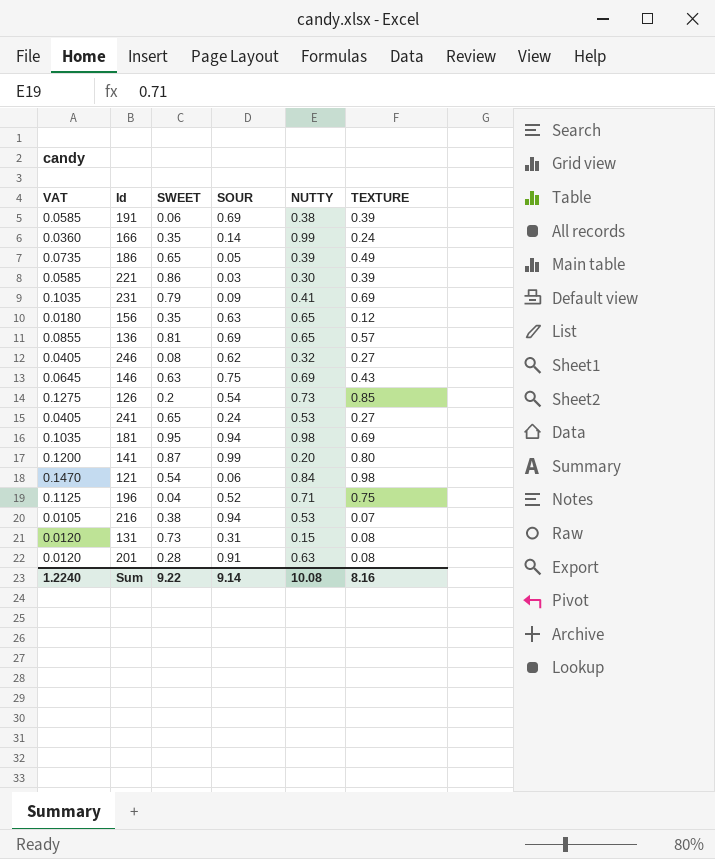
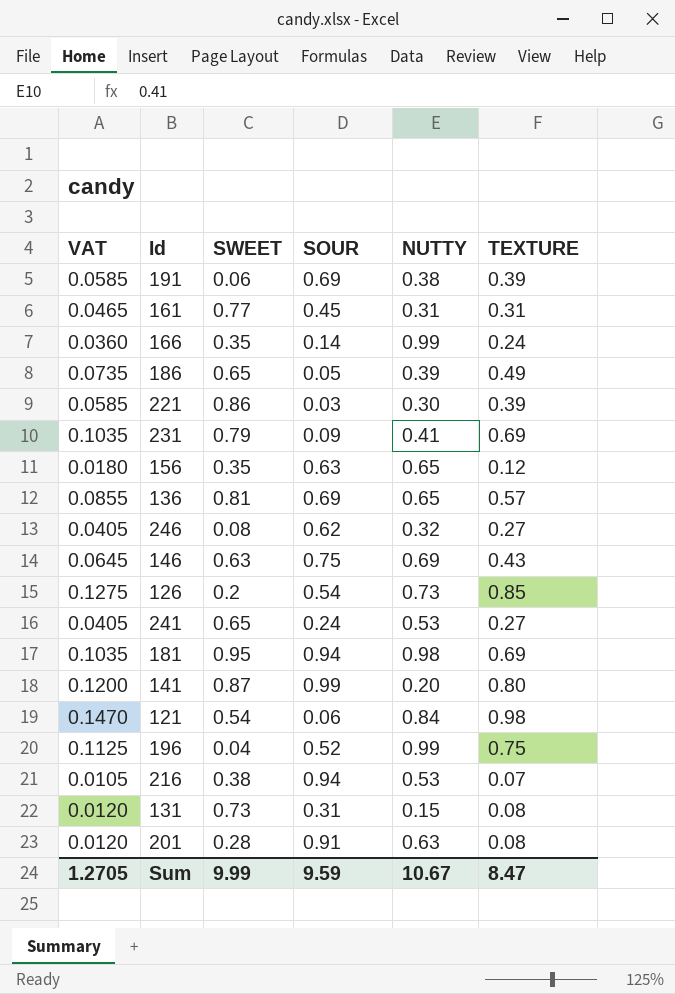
row 161: none -> 0.0465 | 0.77 | 0.45 | 0.31 | 0.31
196 | NUTTY: 0.71 -> 0.99
Sum | VAT: 1.2240 -> 1.2705
Sum | SWEET: 9.22 -> 9.99
Sum | SOUR: 9.14 -> 9.59
Sum | NUTTY: 10.08 -> 10.67
Sum | TEXTURE: 8.16 -> 8.47

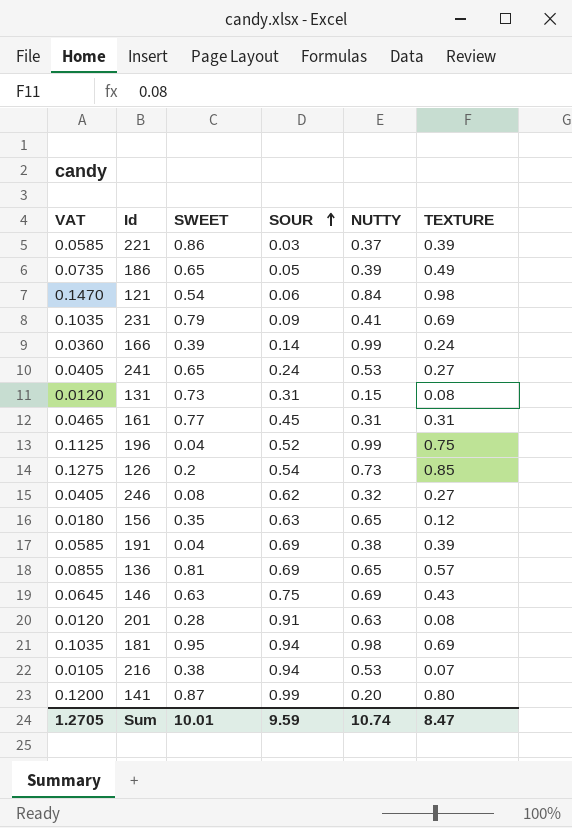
row order: none -> SOUR ascending
221 | NUTTY: 0.30 -> 0.37
166 | SWEET: 0.35 -> 0.39
191 | SWEET: 0.06 -> 0.04
Sum | SWEET: 9.99 -> 10.01
Sum | NUTTY: 10.67 -> 10.74

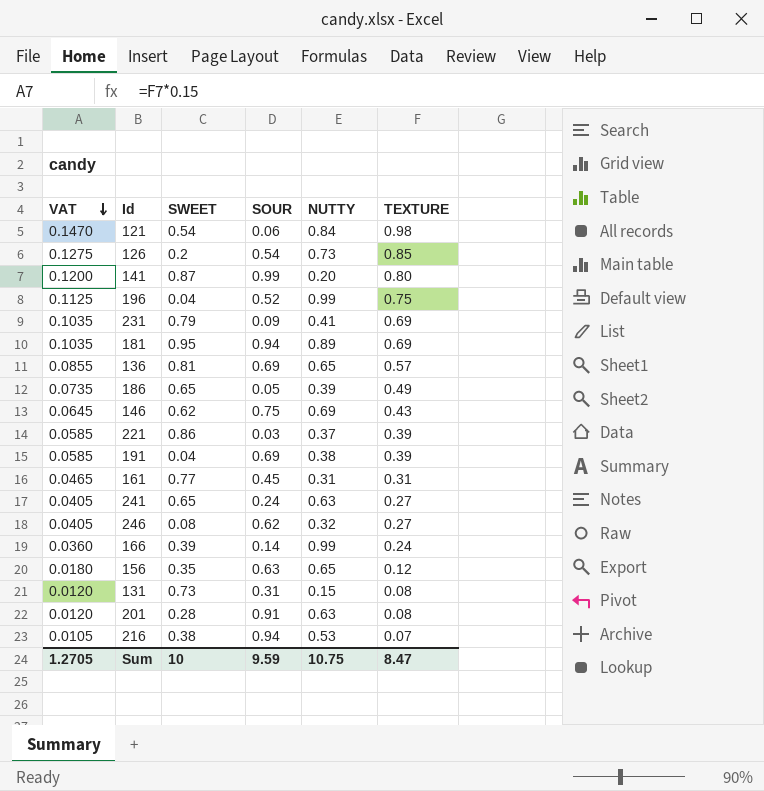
row order: SOUR ascending -> VAT descending
181 | NUTTY: 0.98 -> 0.89
146 | SWEET: 0.63 -> 0.62
241 | NUTTY: 0.53 -> 0.63
Sum | SWEET: 10.01 -> 10
Sum | NUTTY: 10.74 -> 10.75

